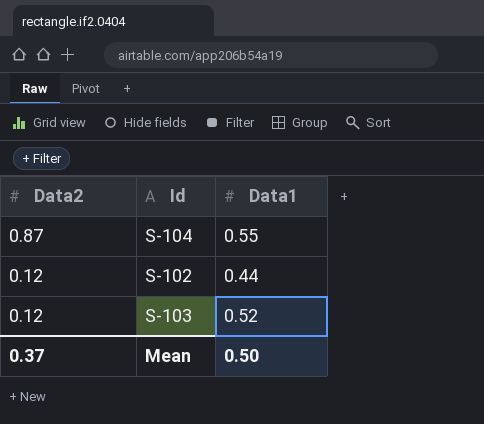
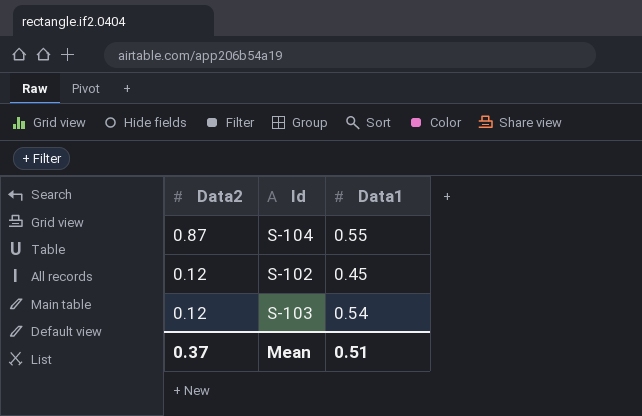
S-102 | Data1: 0.44 -> 0.45
S-103 | Data1: 0.52 -> 0.54
Mean | Data1: 0.50 -> 0.51

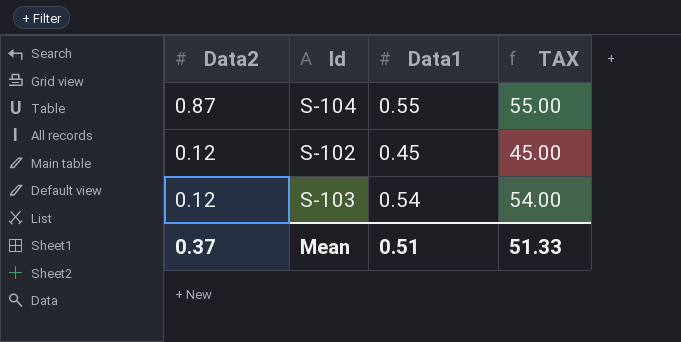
column TAX | formula: none -> [Data1] * 100

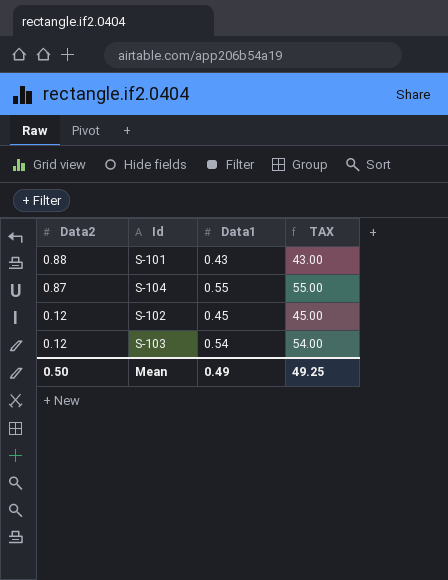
row S-101: none -> 0.88 | 0.43 | 43.00
Mean | Data2: 0.37 -> 0.50
Mean | Data1: 0.51 -> 0.49
Mean | TAX: 51.33 -> 49.25

